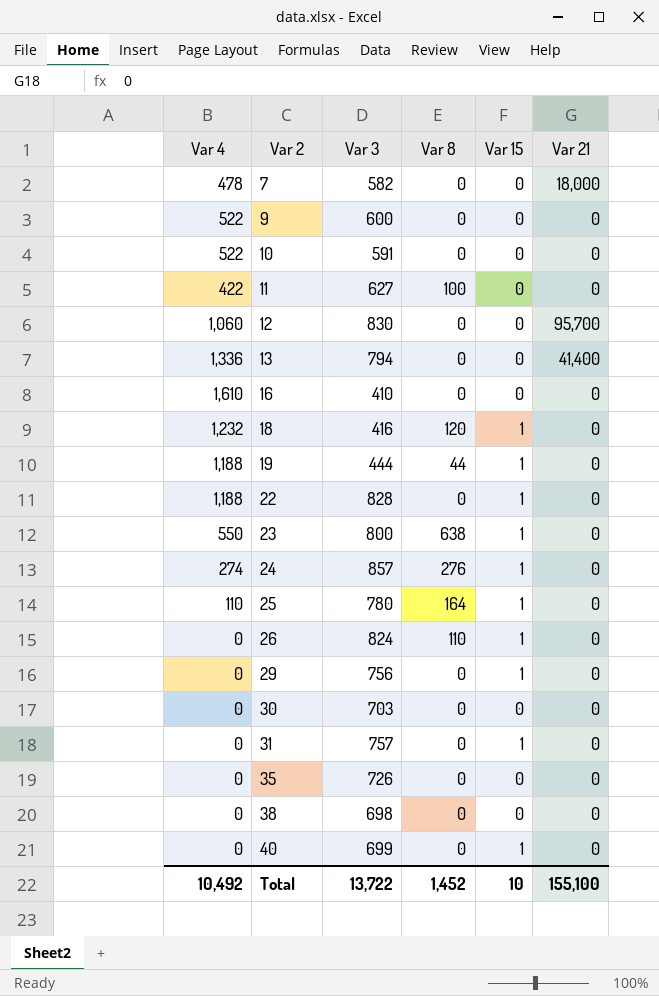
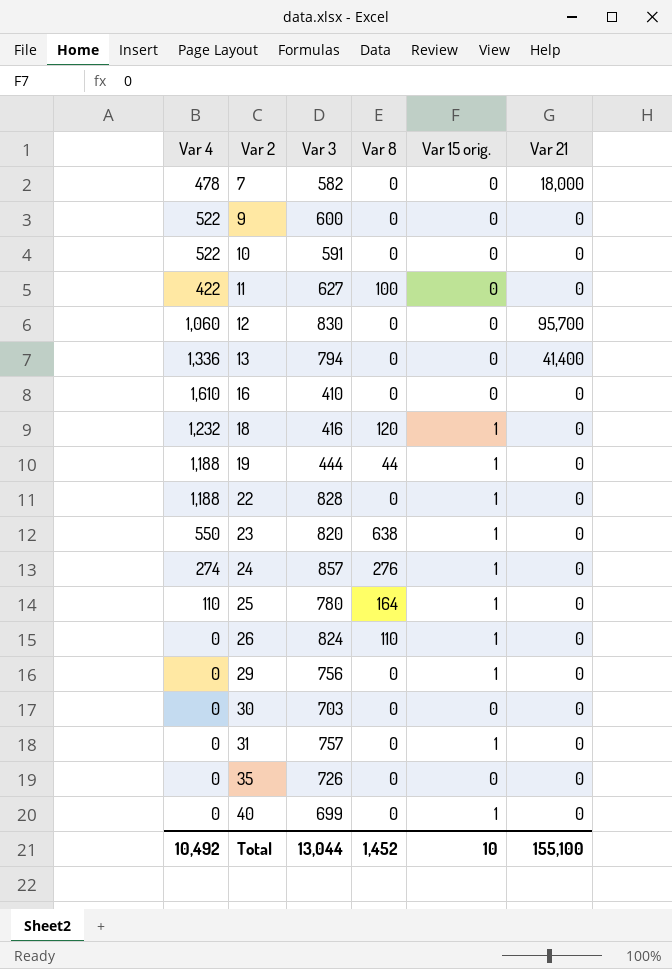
column name: Var 15 -> Var 15 orig.
row 38: 0 | 698 | 0 | 0 | 0 -> none
23 | Var 3: 800 -> 820
Total | Var 3: 13,722 -> 13,044

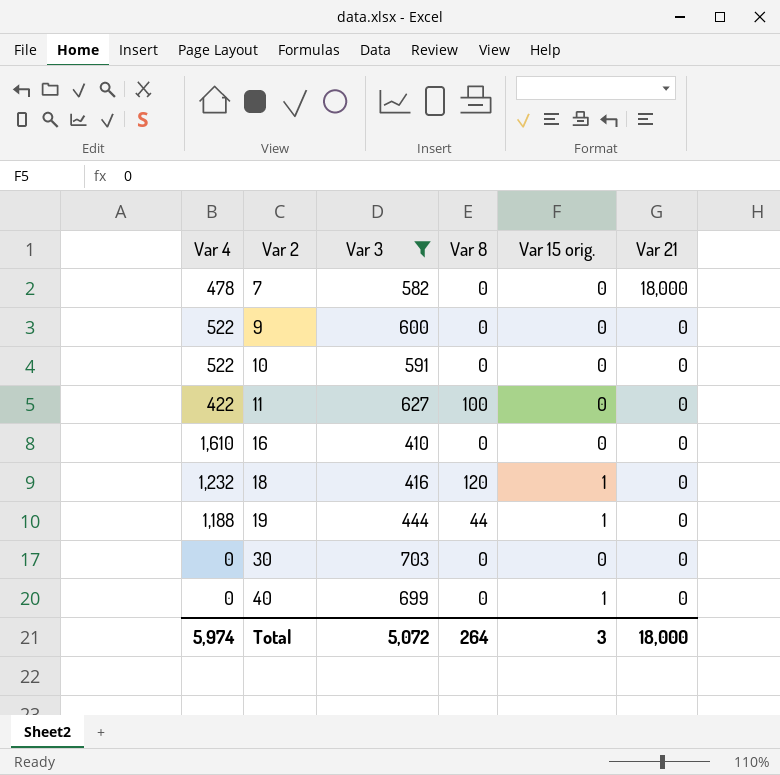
filter: none -> Var 3 <= 703
Total | Var 4: 10,492 -> 5,974
Total | Var 3: 13,044 -> 5,072
Total | Var 8: 1,452 -> 264
Total | Var 15 orig.: 10 -> 3
Total | Var 21: 155,100 -> 18,000

